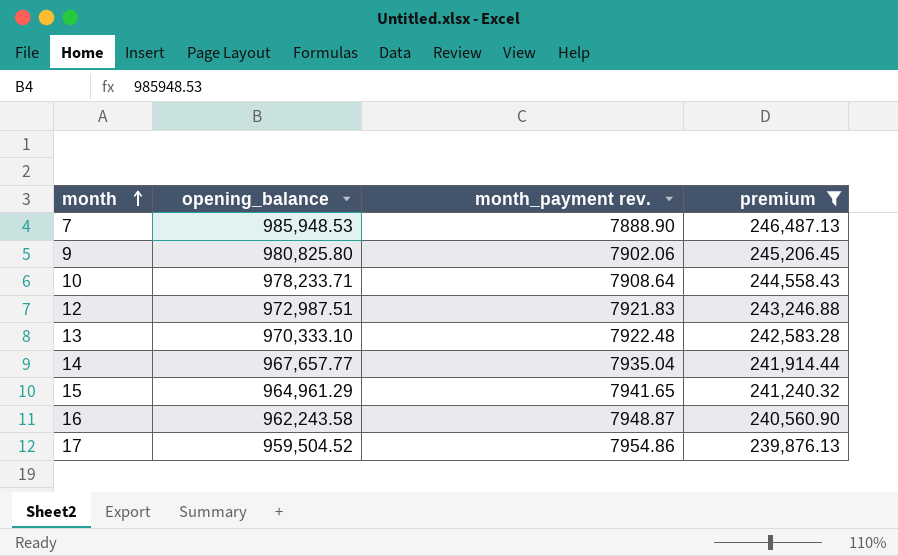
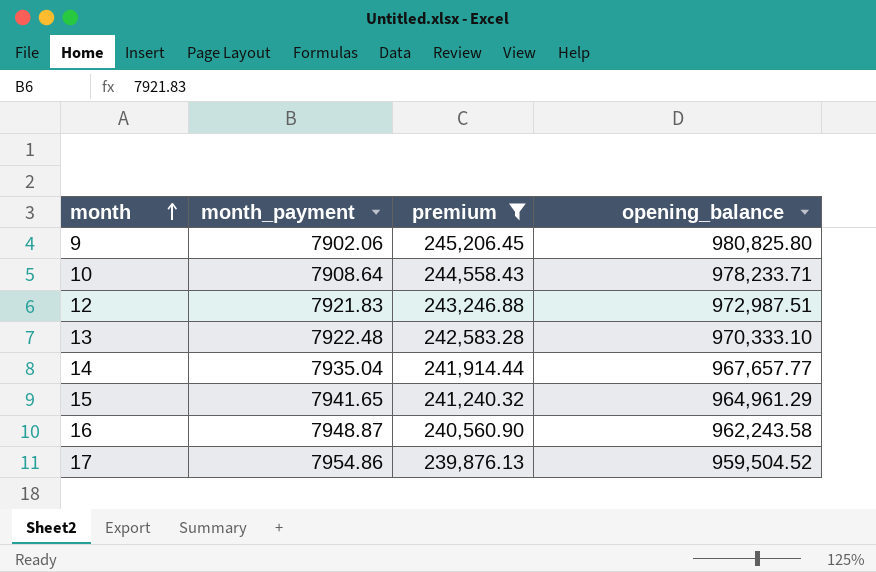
column name: month_payment rev. -> month_payment
column opening_balance | position: 2 -> 4
row 7: 985,948.53 | 7888.90 | 246,487.13 -> none

